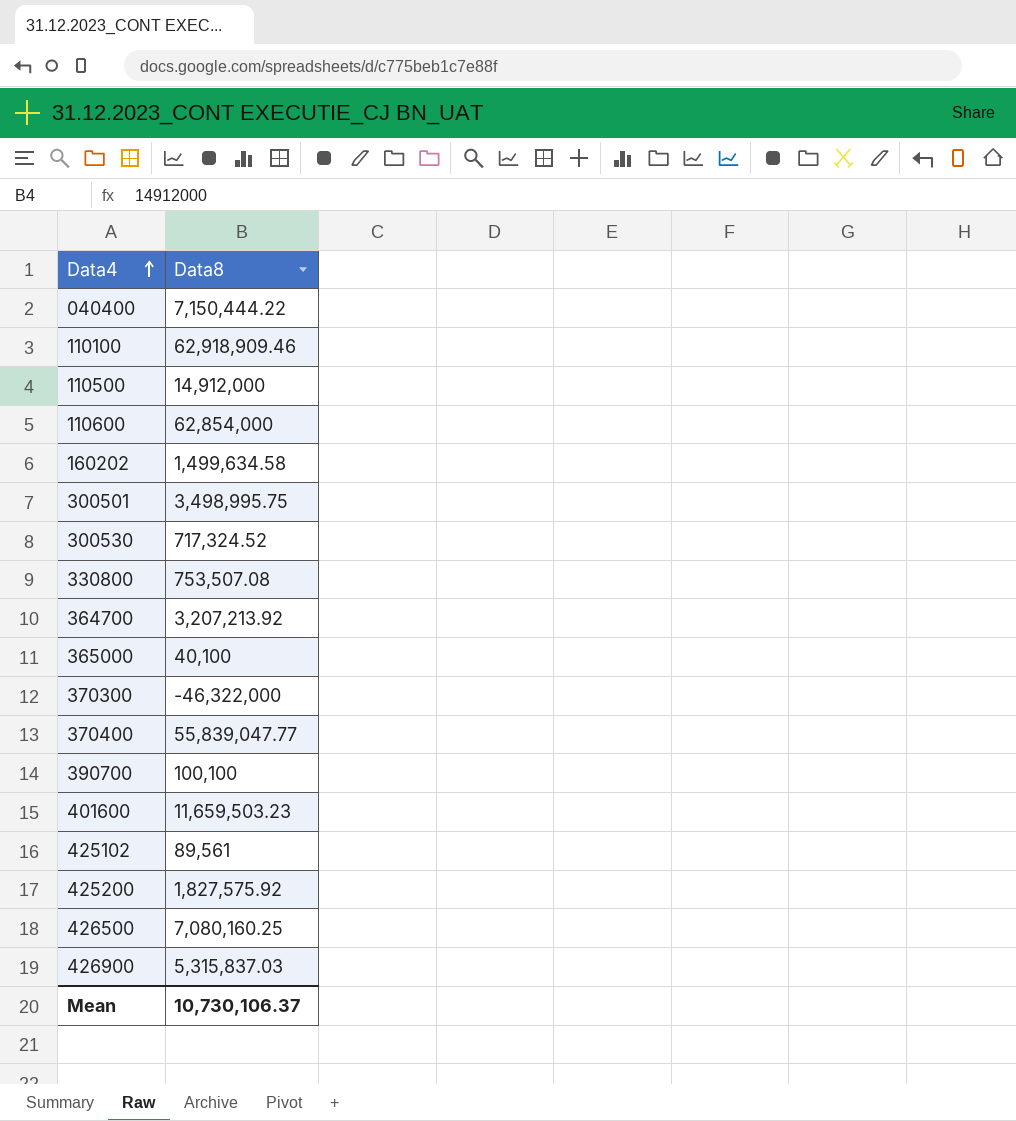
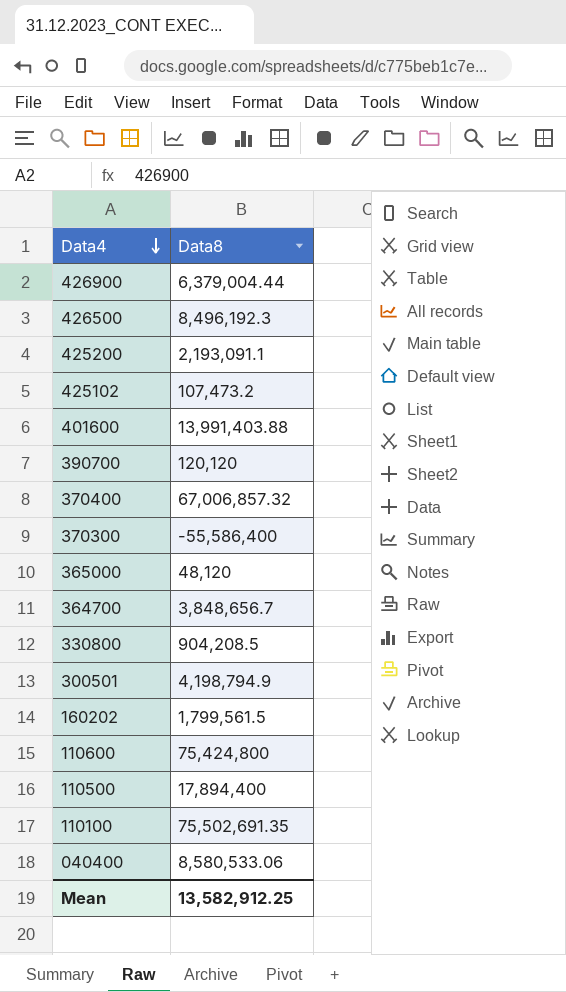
row order: Data4 ascending -> Data4 descending
row 300530: 717,324.52 -> none
426900 | Data8: 5,315,837.03 -> 6,379,004.44
426500 | Data8: 7,080,160.25 -> 8,496,192.3
425200 | Data8: 1,827,575.92 -> 2,193,091.1
425102 | Data8: 89,561 -> 107,473.2
401600 | Data8: 11,659,503.23 -> 13,991,403.88
390700 | Data8: 100,100 -> 120,120
370400 | Data8: 55,839,047.77 -> 67,006,857.32
370300 | Data8: -46,322,000 -> -55,586,400
365000 | Data8: 40,100 -> 48,120
364700 | Data8: 3,207,213.92 -> 3,848,656.7
330800 | Data8: 753,507.08 -> 904,208.5
300501 | Data8: 3,498,995.75 -> 4,198,794.9
160202 | Data8: 1,499,634.58 -> 1,799,561.5
110600 | Data8: 62,854,000 -> 75,424,800
110500 | Data8: 14,912,000 -> 17,894,400
110100 | Data8: 62,918,909.46 -> 75,502,691.35
040400 | Data8: 7,150,444.22 -> 8,580,533.06
Mean | Data8: 10,730,106.37 -> 13,582,912.25

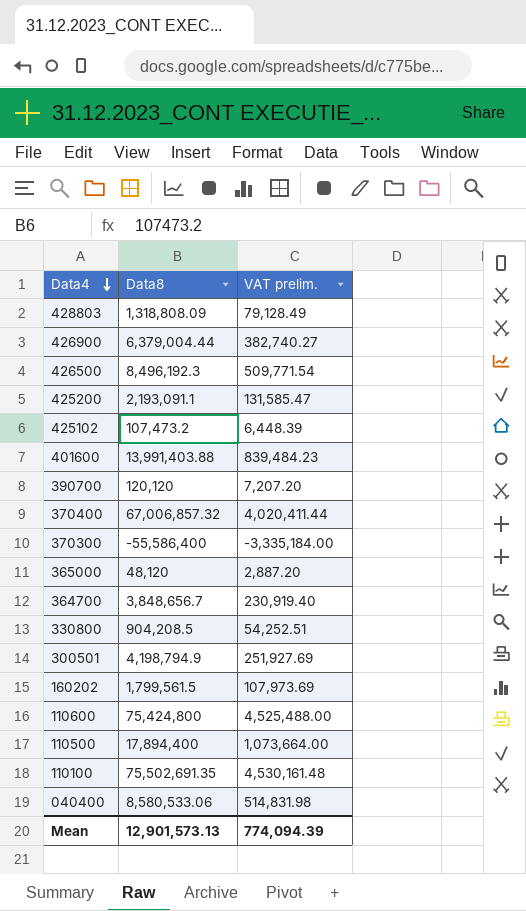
column VAT prelim. | formula: none -> [Data8] * 0.06
row 428803: none -> 1,318,808.09 | 79,128.49
Mean | Data8: 13,582,912.25 -> 12,901,573.13

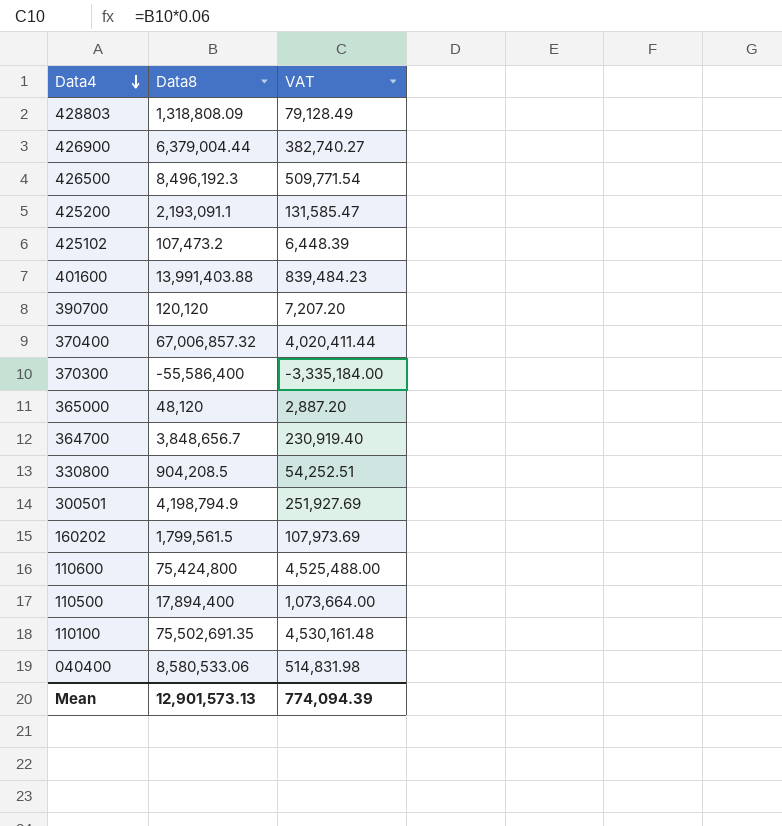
column name: VAT prelim. -> VAT

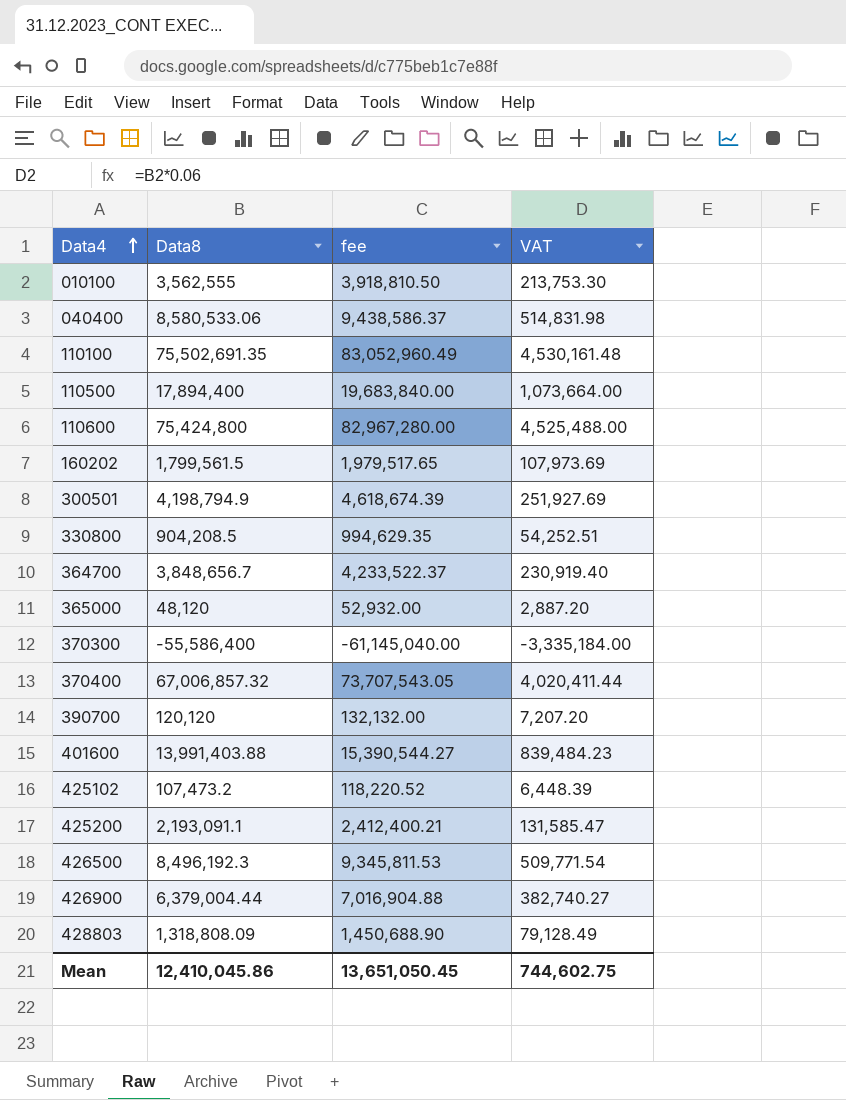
row order: Data4 descending -> Data4 ascending
column fee | formula: none -> [Data8] * 1.1
row 010100: none -> 3,562,555 | 3,918,810.50 | 213,753.30
Mean | Data8: 12,901,573.13 -> 12,410,045.86
Mean | VAT: 774,094.39 -> 744,602.75

